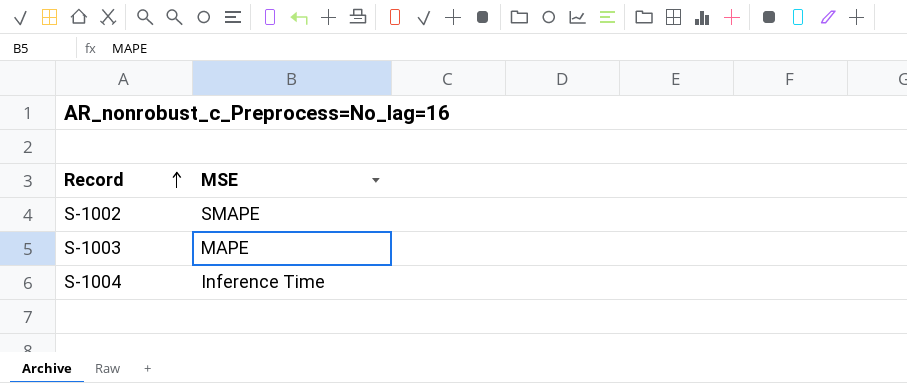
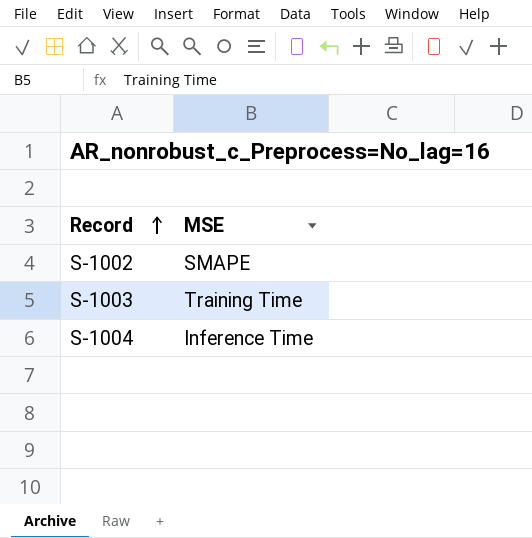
S-1003 | MSE: MAPE -> Training Time

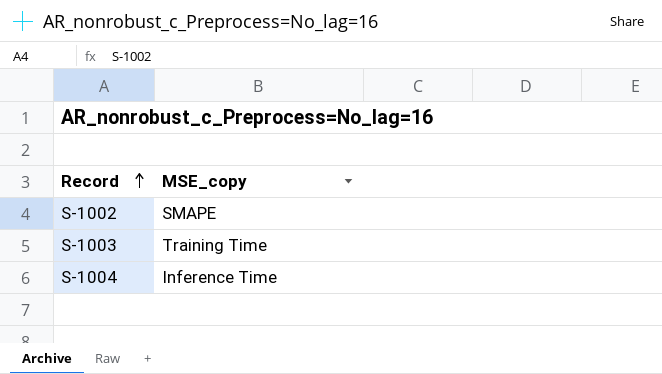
column name: MSE -> MSE_copy

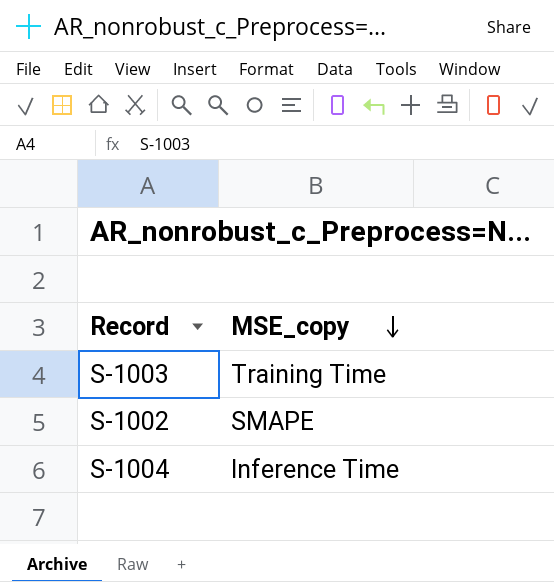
row order: Record ascending -> MSE_copy descending

